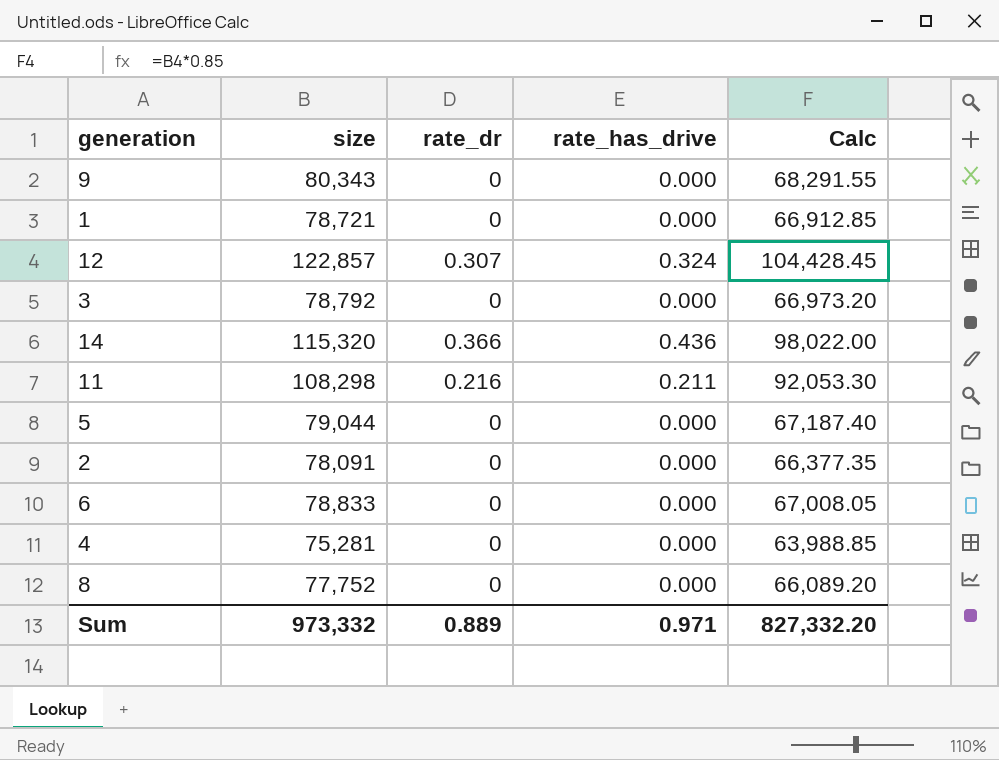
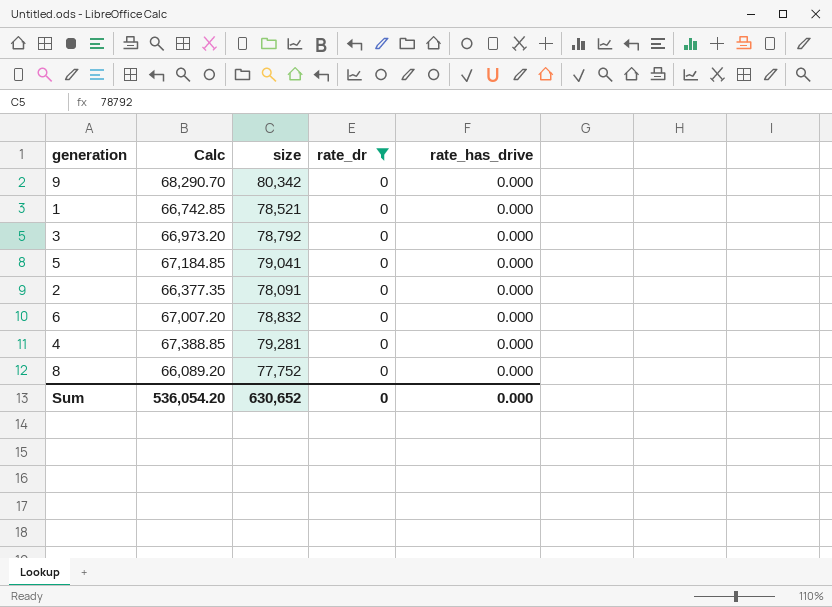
filter: none -> rate_dr = 0
column Calc | position: 5 -> 2
9 | Calc: 68,291.55 -> 68,290.70
9 | size: 80,343 -> 80,342
1 | Calc: 66,912.85 -> 66,742.85
1 | size: 78,721 -> 78,521
5 | Calc: 67,187.40 -> 67,184.85
5 | size: 79,044 -> 79,041
6 | Calc: 67,008.05 -> 67,007.20
6 | size: 78,833 -> 78,832
4 | Calc: 63,988.85 -> 67,388.85
4 | size: 75,281 -> 79,281
Sum | Calc: 827,332.20 -> 536,054.20
Sum | size: 973,332 -> 630,652
Sum | rate_dr: 0.889 -> 0
Sum | rate_has_drive: 0.971 -> 0.000

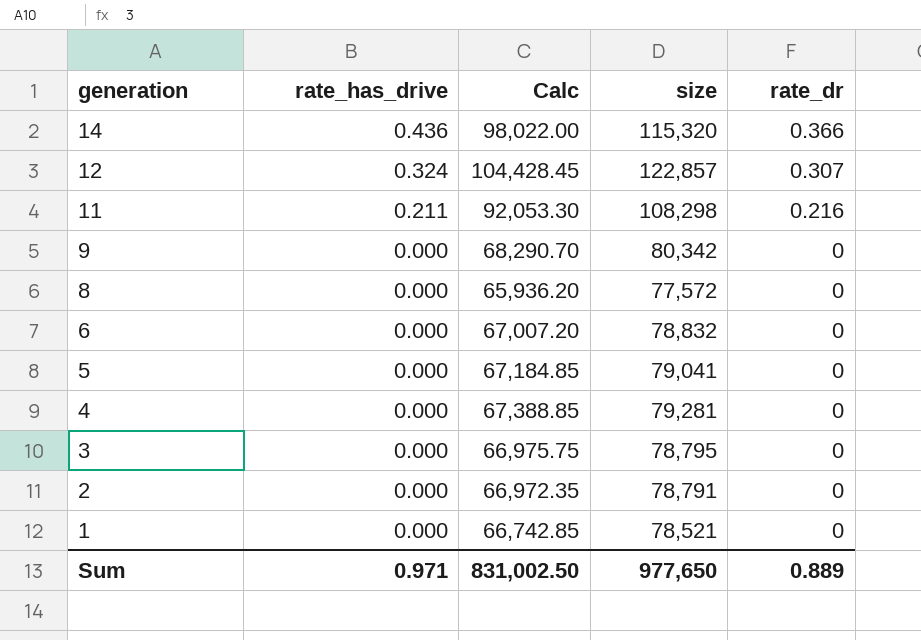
filter: rate_dr = 0 -> none
row order: none -> generation descending
column rate_has_drive | position: 5 -> 2
8 | Calc: 66,089.20 -> 65,936.20
8 | size: 77,752 -> 77,572
3 | Calc: 66,973.20 -> 66,975.75
3 | size: 78,792 -> 78,795
2 | Calc: 66,377.35 -> 66,972.35
2 | size: 78,091 -> 78,791
Sum | rate_has_drive: 0.000 -> 0.971
Sum | Calc: 536,054.20 -> 831,002.50
Sum | size: 630,652 -> 977,650
Sum | rate_dr: 0 -> 0.889

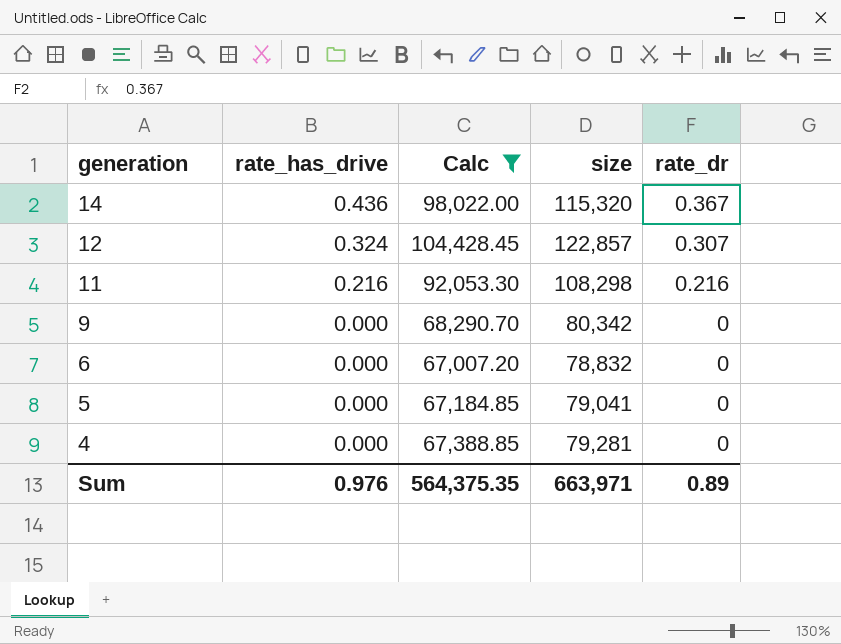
filter: none -> Calc >= 67,007.20
14 | rate_dr: 0.366 -> 0.367
11 | rate_has_drive: 0.211 -> 0.216
Sum | rate_has_drive: 0.971 -> 0.976
Sum | Calc: 831,002.50 -> 564,375.35
Sum | size: 977,650 -> 663,971
Sum | rate_dr: 0.889 -> 0.89

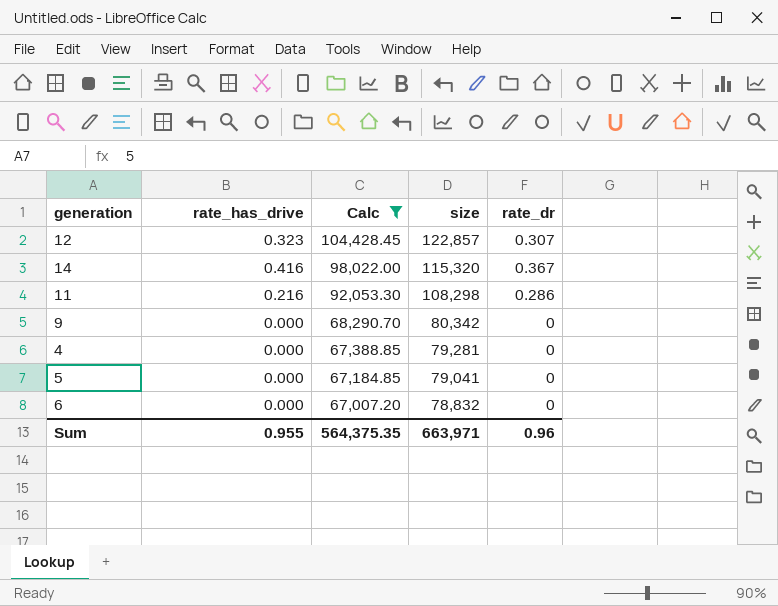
row order: generation descending -> Calc descending
12 | rate_has_drive: 0.324 -> 0.323
14 | rate_has_drive: 0.436 -> 0.416
11 | rate_dr: 0.216 -> 0.286
Sum | rate_has_drive: 0.976 -> 0.955
Sum | rate_dr: 0.89 -> 0.96

